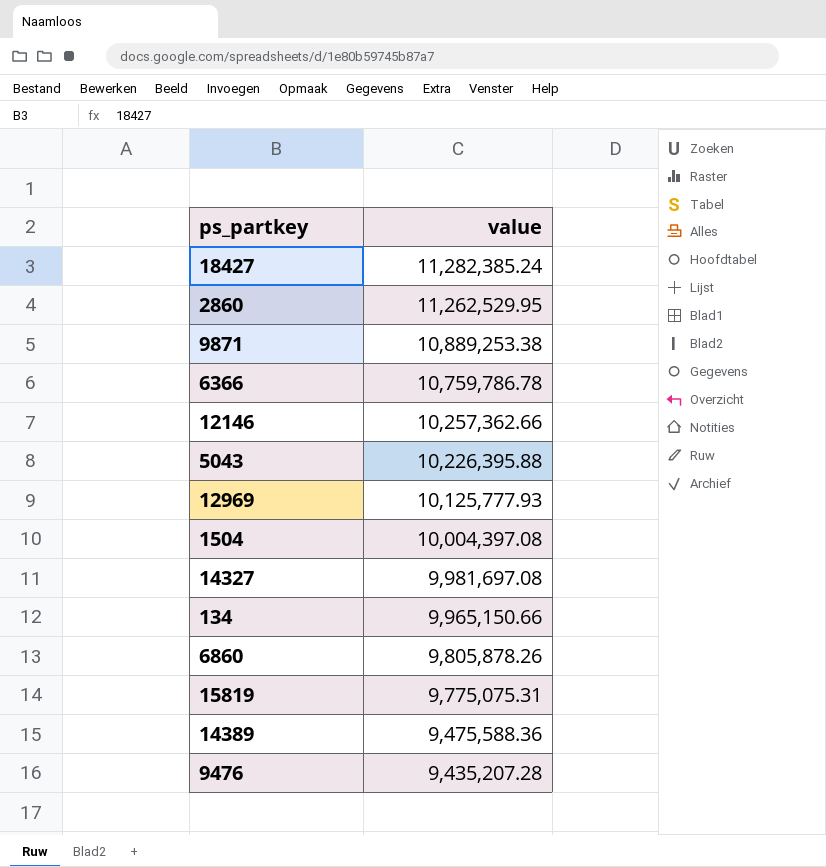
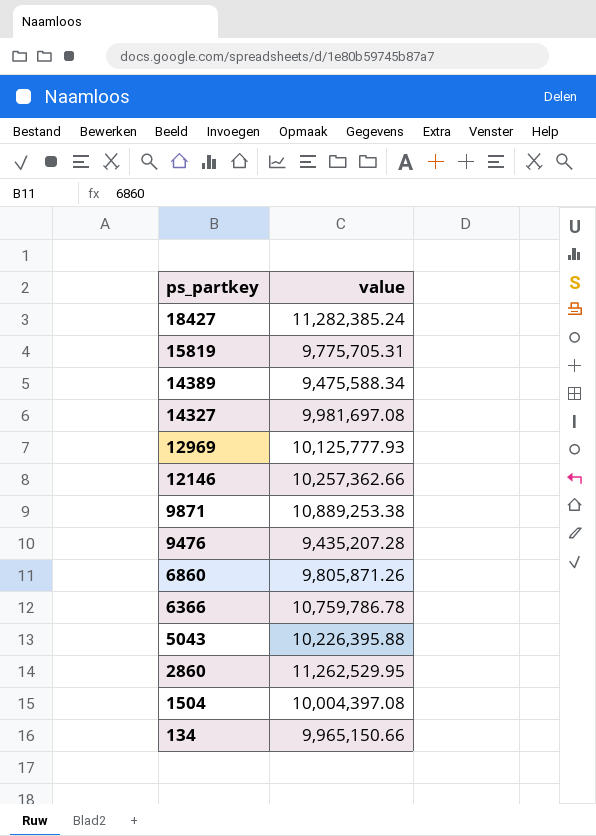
row order: value descending -> ps_partkey descending
15819 | value: 9,775,075.31 -> 9,775,705.31
14389 | value: 9,475,588.36 -> 9,475,588.34
6860 | value: 9,805,878.26 -> 9,805,871.26

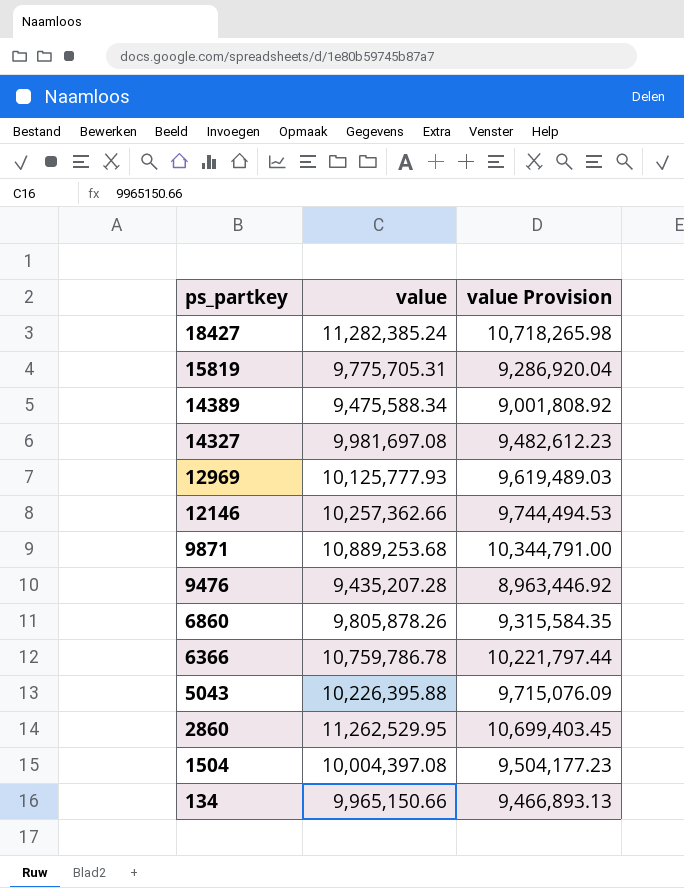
column value Provision | formula: none -> [value] * 0.95
9871 | value: 10,889,253.38 -> 10,889,253.68
6860 | value: 9,805,871.26 -> 9,805,878.26

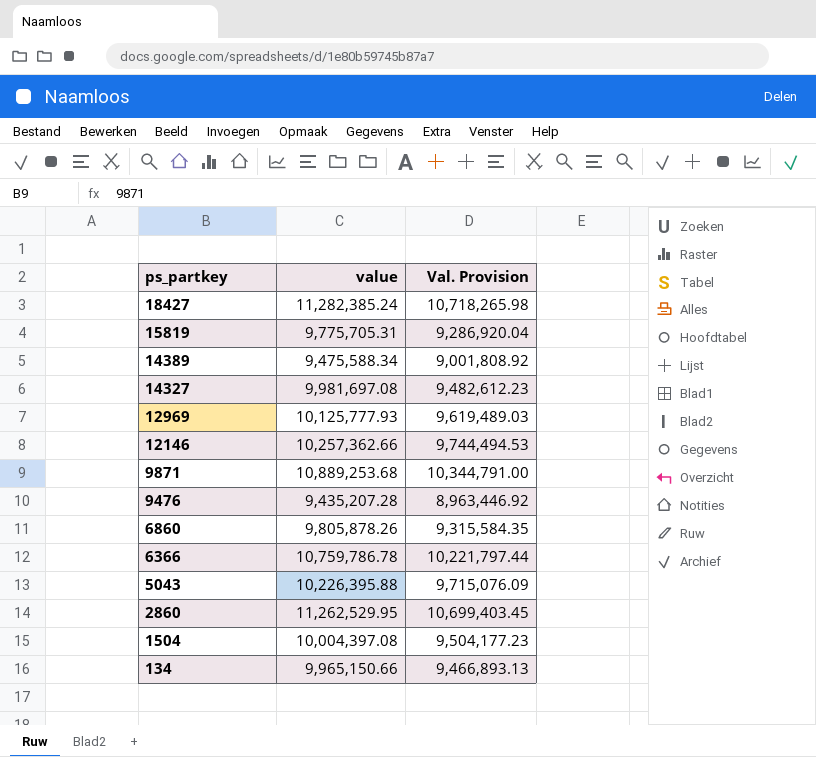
column name: value Provision -> Val. Provision

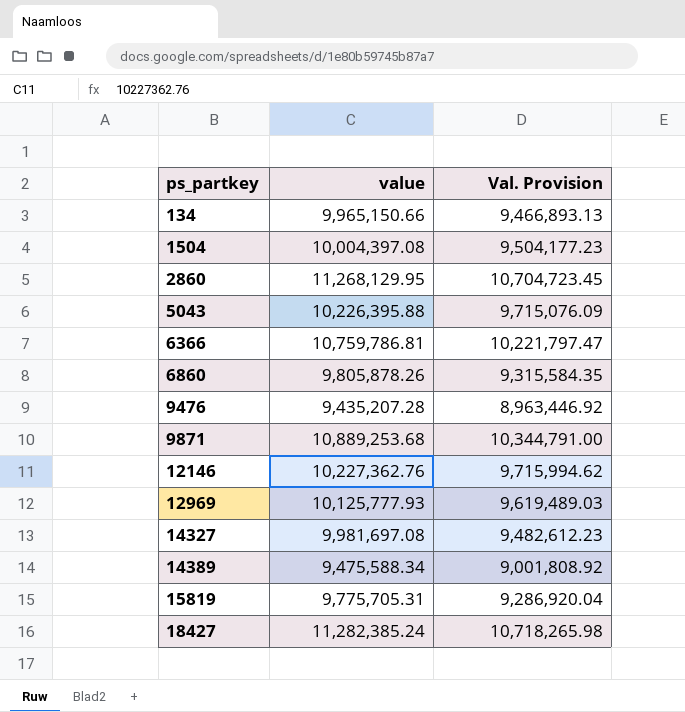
row order: ps_partkey descending -> ps_partkey ascending
2860 | value: 11,262,529.95 -> 11,268,129.95
2860 | Val. Provision: 10,699,403.45 -> 10,704,723.45
6366 | value: 10,759,786.78 -> 10,759,786.81
6366 | Val. Provision: 10,221,797.44 -> 10,221,797.47
12146 | value: 10,257,362.66 -> 10,227,362.76
12146 | Val. Provision: 9,744,494.53 -> 9,715,994.62

